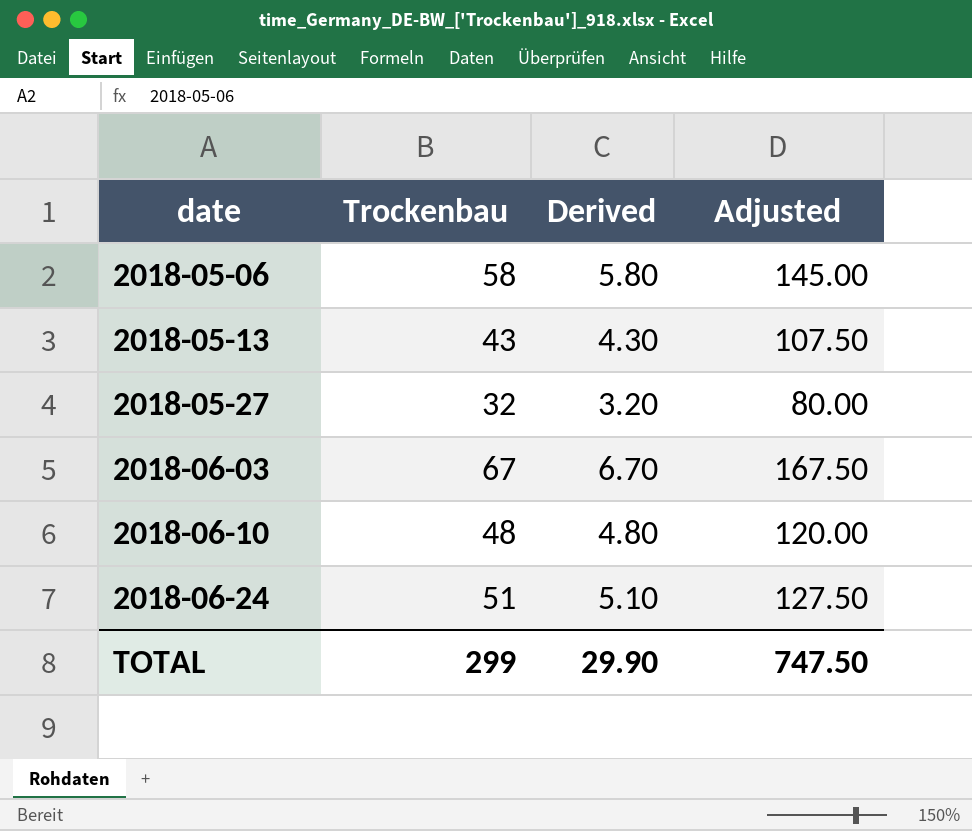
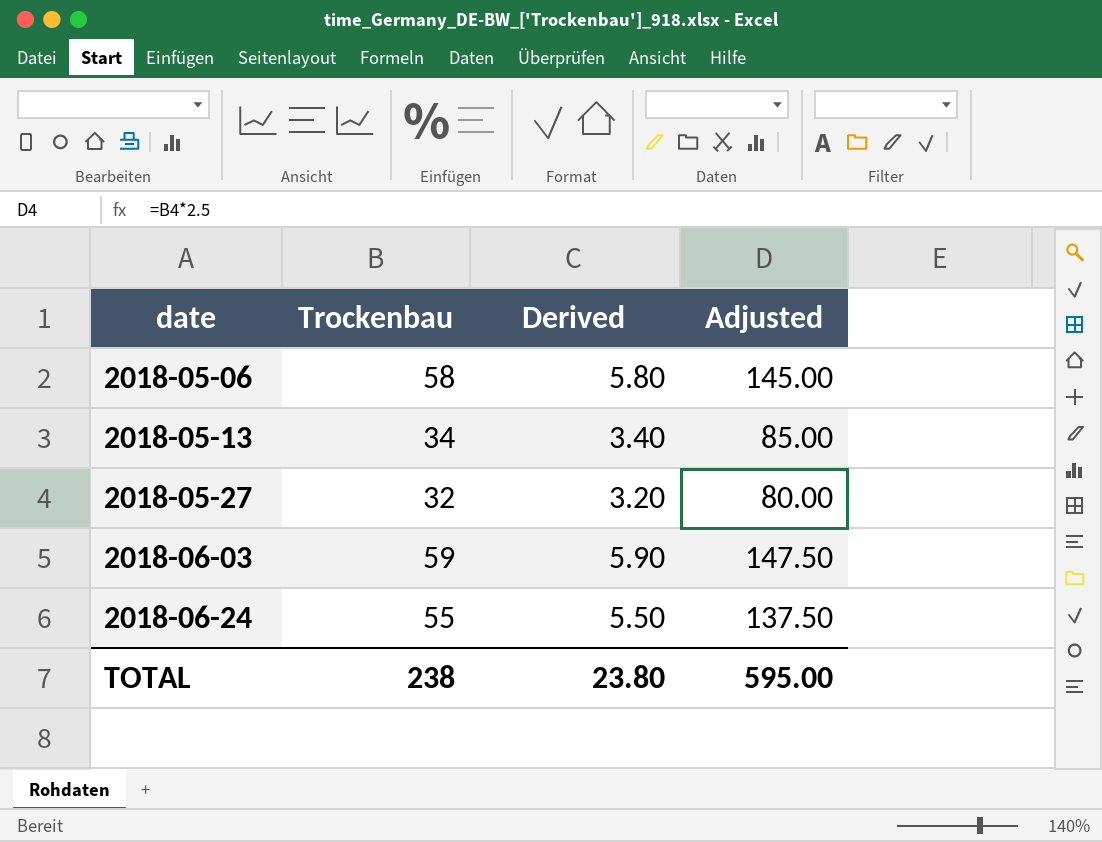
row 2018-06-10: 48 | 4.80 | 120.00 -> none
2018-05-13 | Trockenbau: 43 -> 34
2018-05-13 | Derived: 4.30 -> 3.40
2018-05-13 | Adjusted: 107.50 -> 85.00
2018-06-03 | Trockenbau: 67 -> 59
2018-06-03 | Derived: 6.70 -> 5.90
2018-06-03 | Adjusted: 167.50 -> 147.50
2018-06-24 | Trockenbau: 51 -> 55
2018-06-24 | Derived: 5.10 -> 5.50
2018-06-24 | Adjusted: 127.50 -> 137.50
TOTAL | Trockenbau: 299 -> 238
TOTAL | Derived: 29.90 -> 23.80
TOTAL | Adjusted: 747.50 -> 595.00

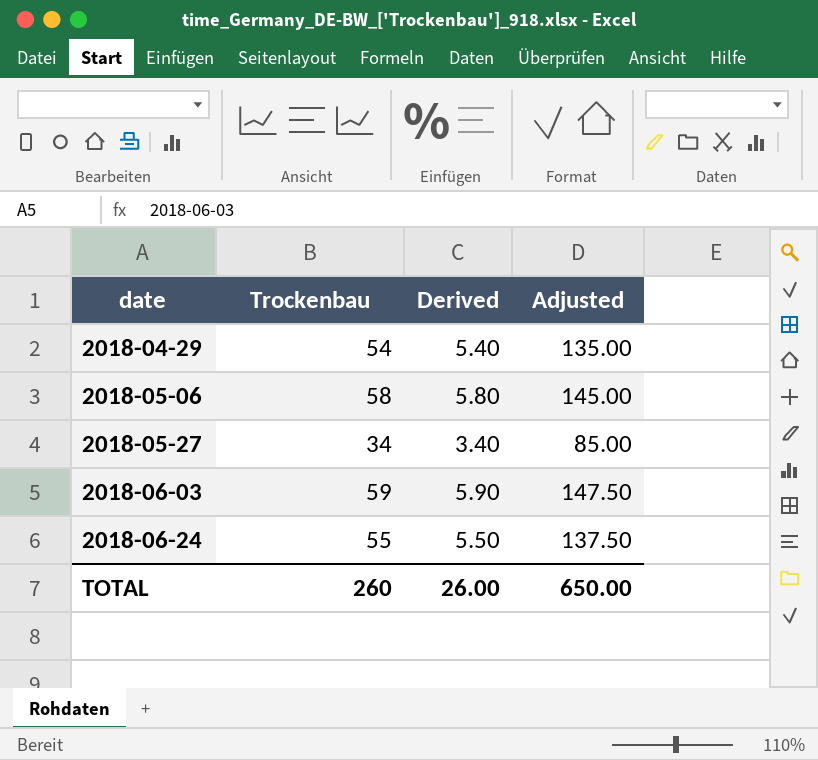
row 2018-05-13: 34 | 3.40 | 85.00 -> none
row 2018-04-29: none -> 54 | 5.40 | 135.00
2018-05-27 | Trockenbau: 32 -> 34
2018-05-27 | Derived: 3.20 -> 3.40
2018-05-27 | Adjusted: 80.00 -> 85.00
TOTAL | Trockenbau: 238 -> 260
TOTAL | Derived: 23.80 -> 26.00
TOTAL | Adjusted: 595.00 -> 650.00

